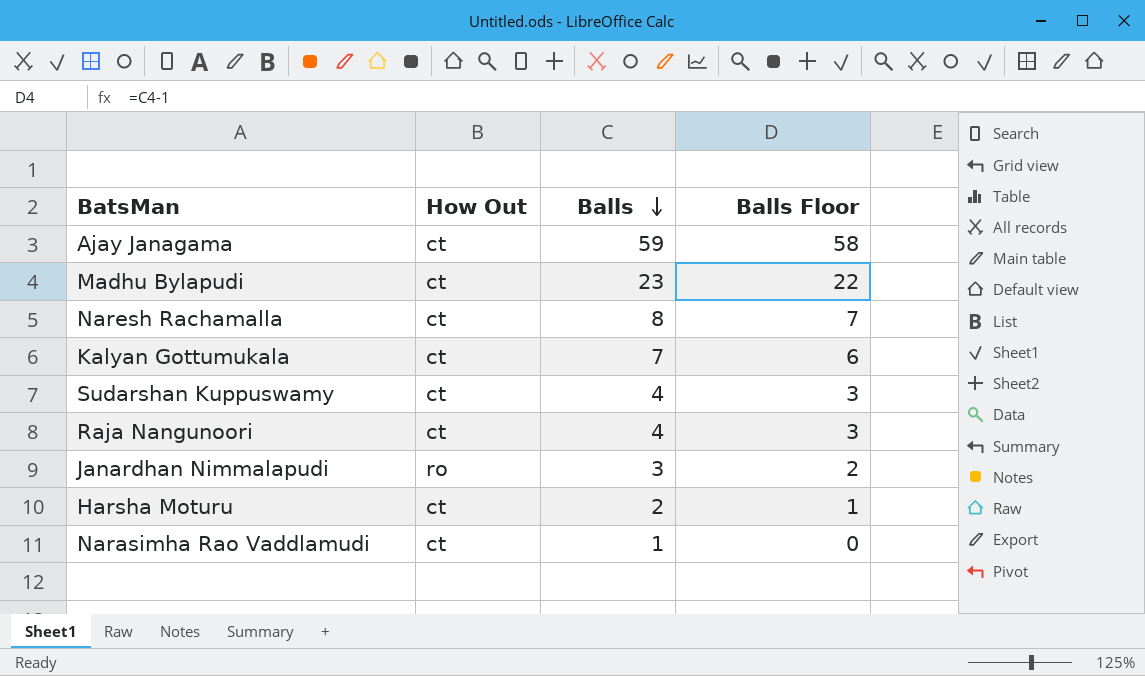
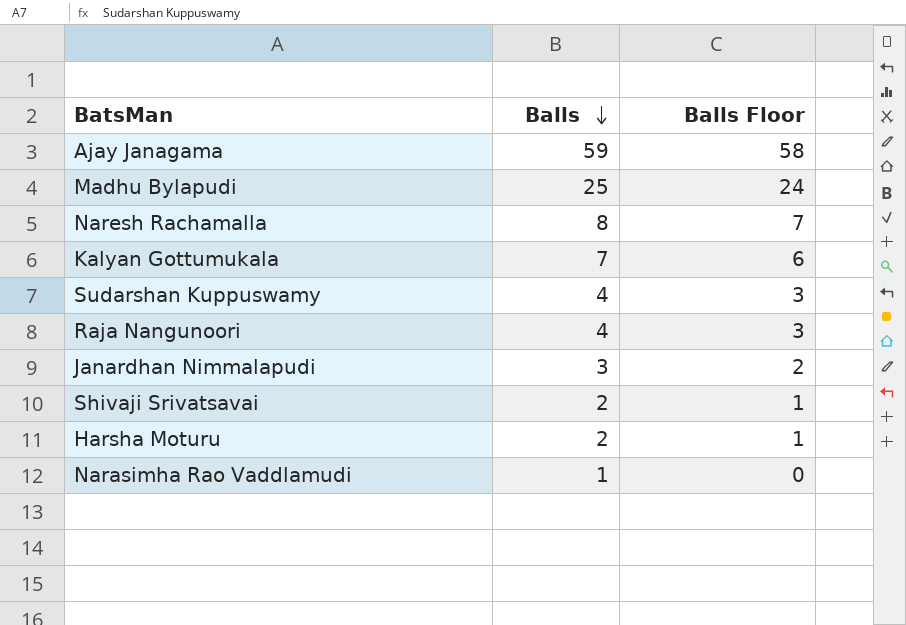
column How Out | position: 2 -> none
Madhu Bylapudi | Balls: 23 -> 25
Madhu Bylapudi | Balls Floor: 22 -> 24
row Shivaji Srivatsavai: none -> 2 | 1

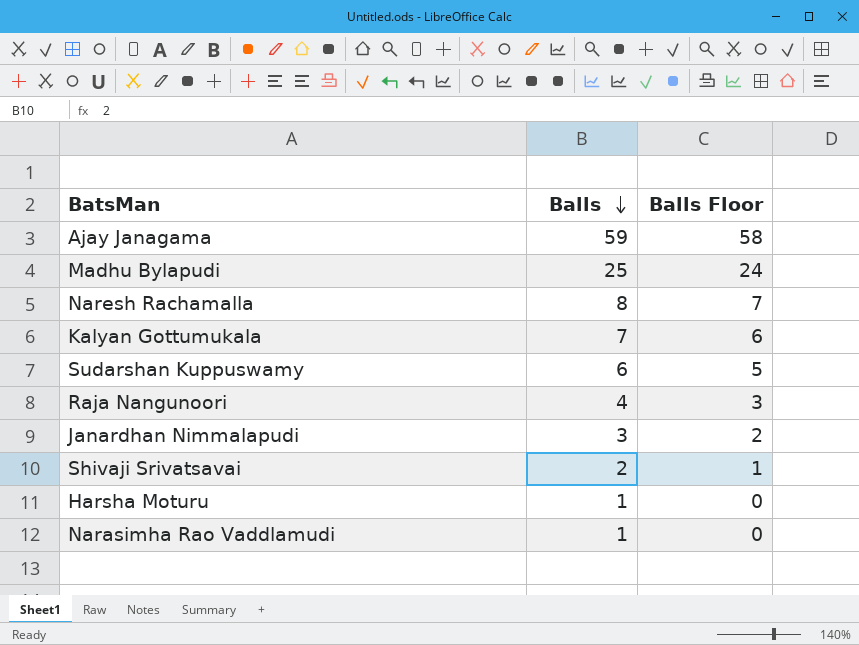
Sudarshan Kuppuswamy | Balls: 4 -> 6
Sudarshan Kuppuswamy | Balls Floor: 3 -> 5
Harsha Moturu | Balls: 2 -> 1
Harsha Moturu | Balls Floor: 1 -> 0

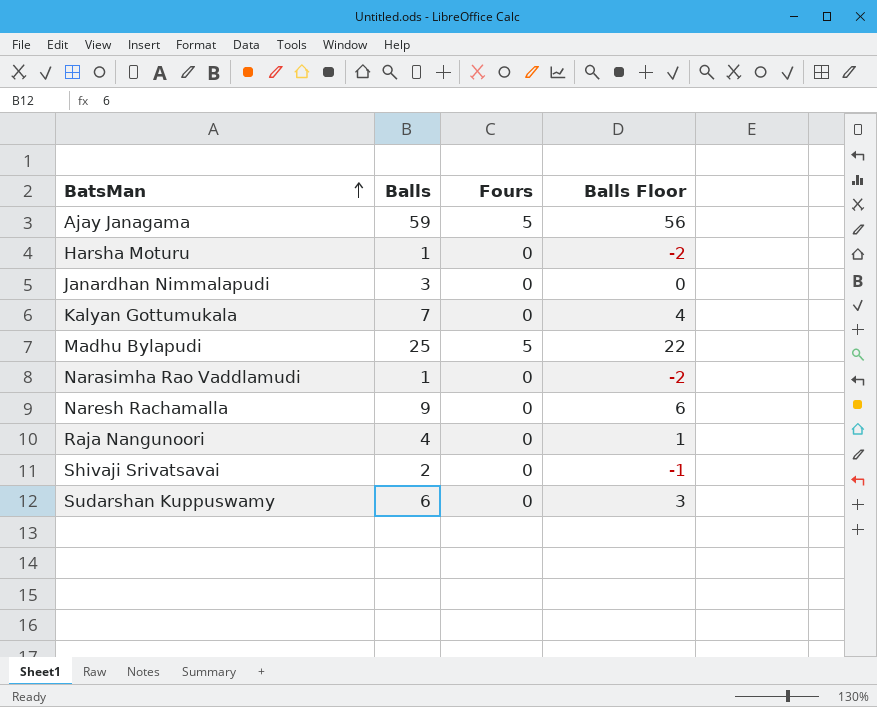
row order: Balls descending -> BatsMan ascending
column Fours | position: none -> 3
column Balls Floor | formula: [Balls] - 1 -> [Balls] - 3
Naresh Rachamalla | Balls: 8 -> 9

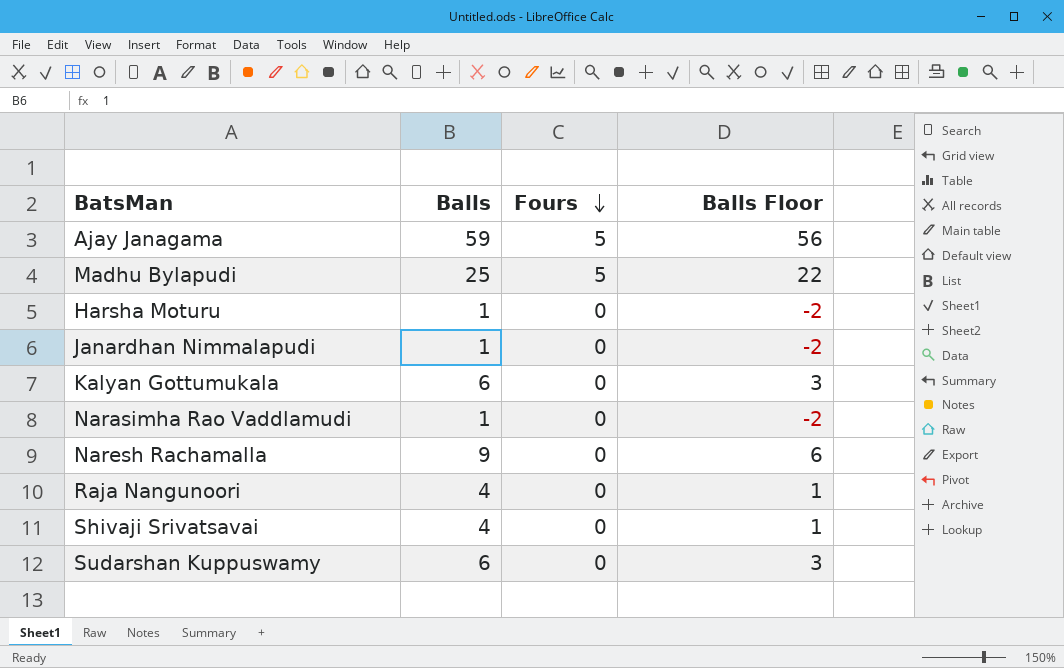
row order: BatsMan ascending -> Fours descending
Janardhan Nimmalapudi | Balls: 3 -> 1
Janardhan Nimmalapudi | Balls Floor: 0 -> -2
Kalyan Gottumukala | Balls: 7 -> 6
Kalyan Gottumukala | Balls Floor: 4 -> 3
Shivaji Srivatsavai | Balls: 2 -> 4
Shivaji Srivatsavai | Balls Floor: -1 -> 1

